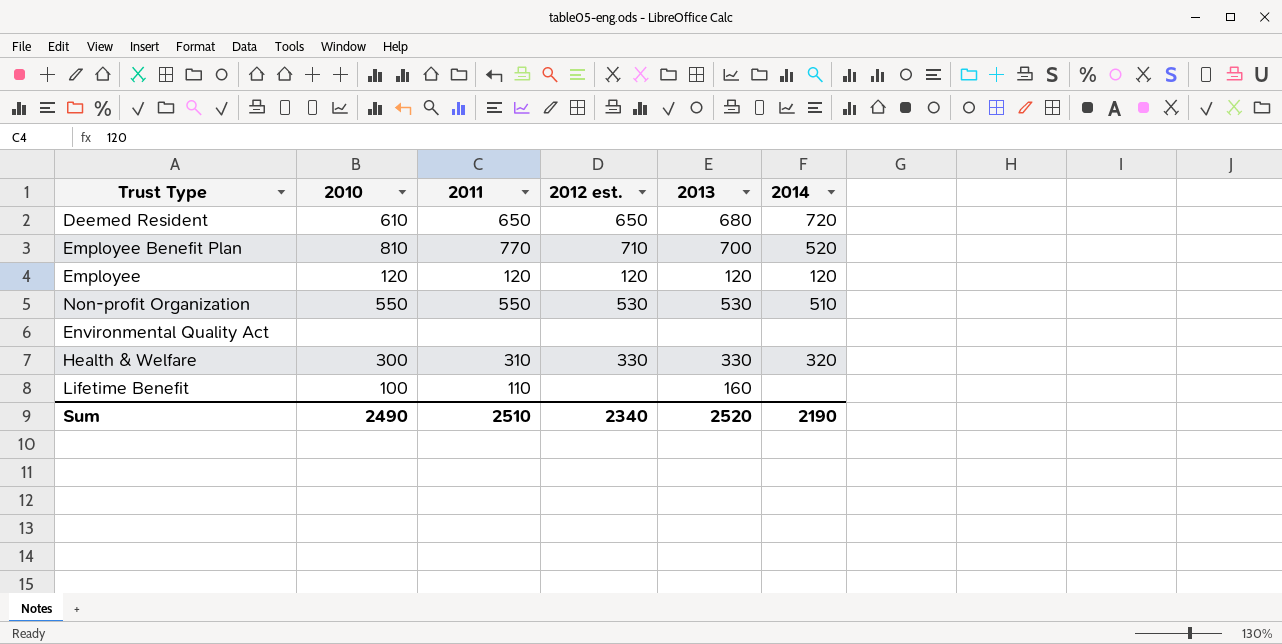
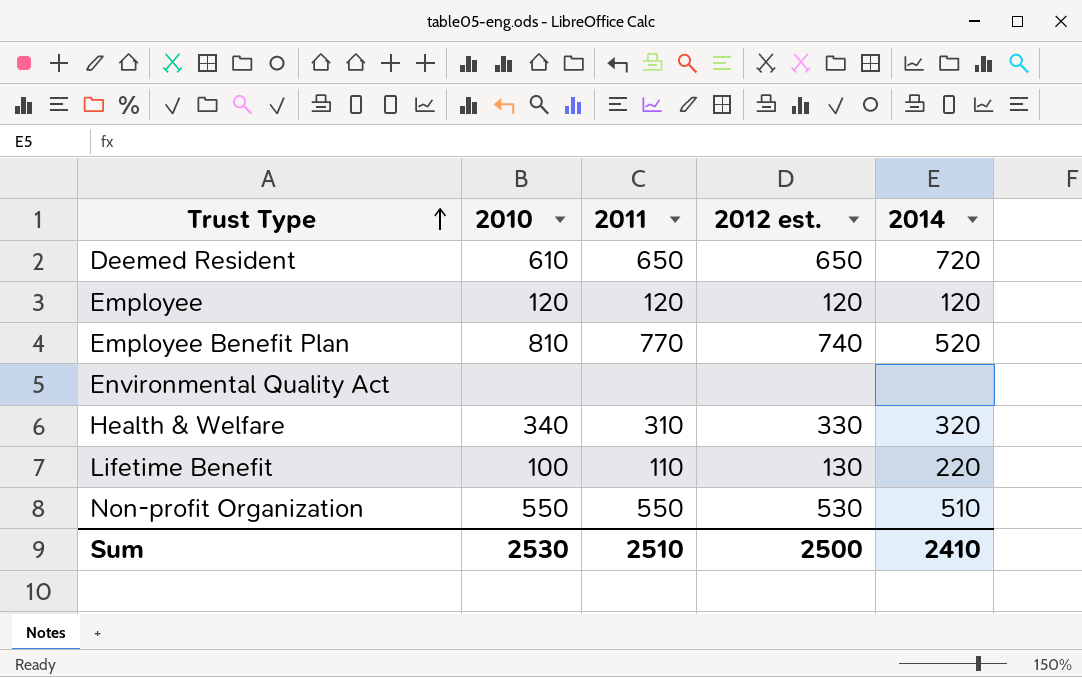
row order: none -> Trust Type ascending
column 2013 | position: 5 -> none
Employee Benefit Plan | 2012 est.: 710 -> 740
Health & Welfare | 2010: 300 -> 340
Lifetime Benefit | 2012 est.: none -> 130
Lifetime Benefit | 2014: none -> 220
Sum | 2010: 2490 -> 2530
Sum | 2012 est.: 2340 -> 2500
Sum | 2014: 2190 -> 2410

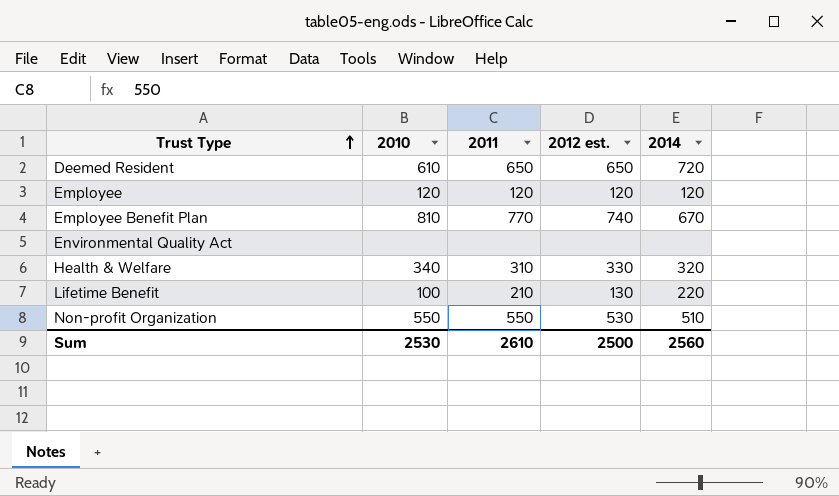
Employee Benefit Plan | 2014: 520 -> 670
Lifetime Benefit | 2011: 110 -> 210
Sum | 2011: 2510 -> 2610
Sum | 2014: 2410 -> 2560

